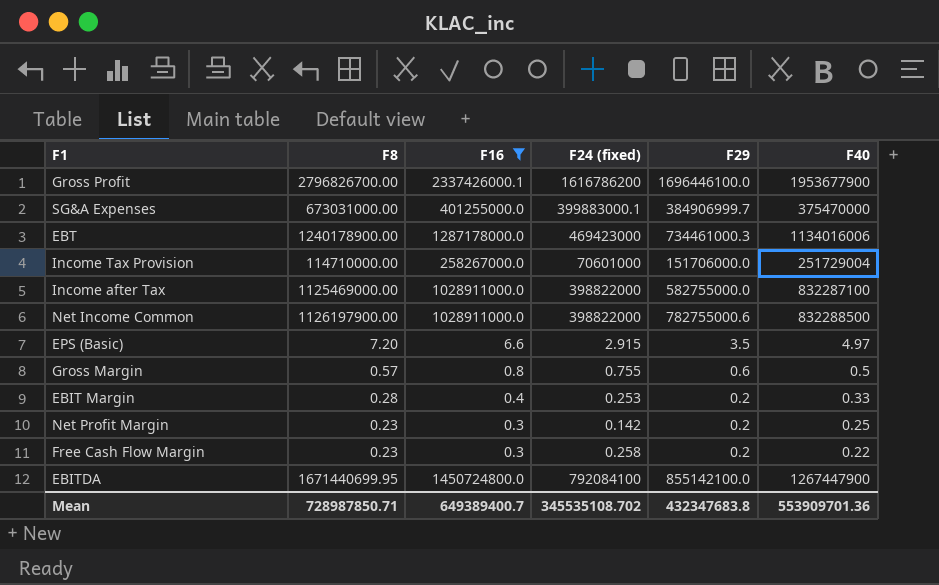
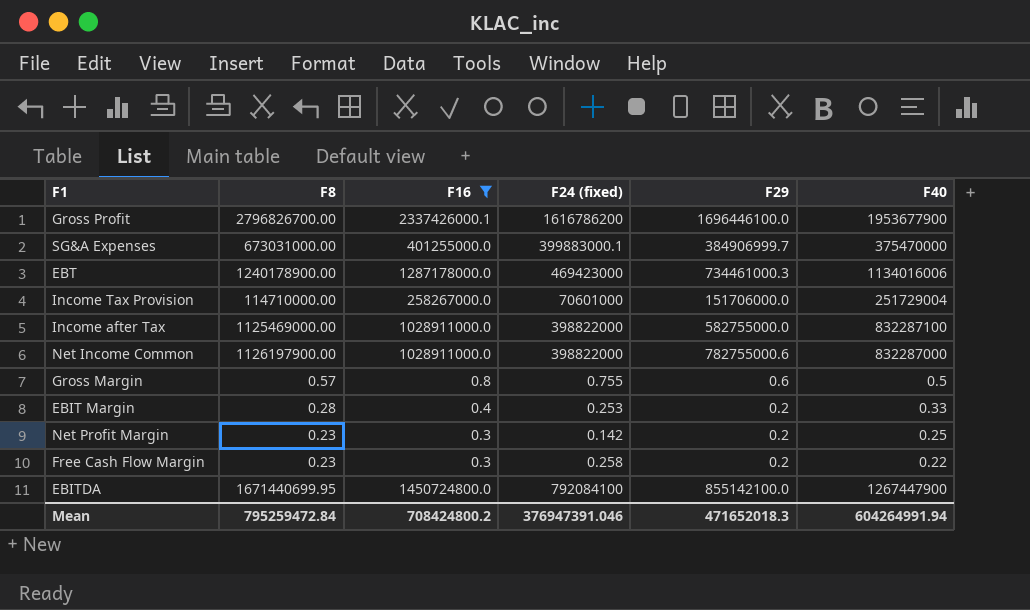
row EPS (Basic): 7.20 | 6.6 | 2.915 | 3.5 | 4.97 -> none
Net Income Common | F40: 832288500 -> 832287000
Mean | F8: 728987850.71 -> 795259472.84
Mean | F16: 649389400.7 -> 708424800.2
Mean | F24 (fixed): 345535108.702 -> 376947391.046
Mean | F29: 432347683.8 -> 471652018.3
Mean | F40: 553909701.36 -> 604264991.94

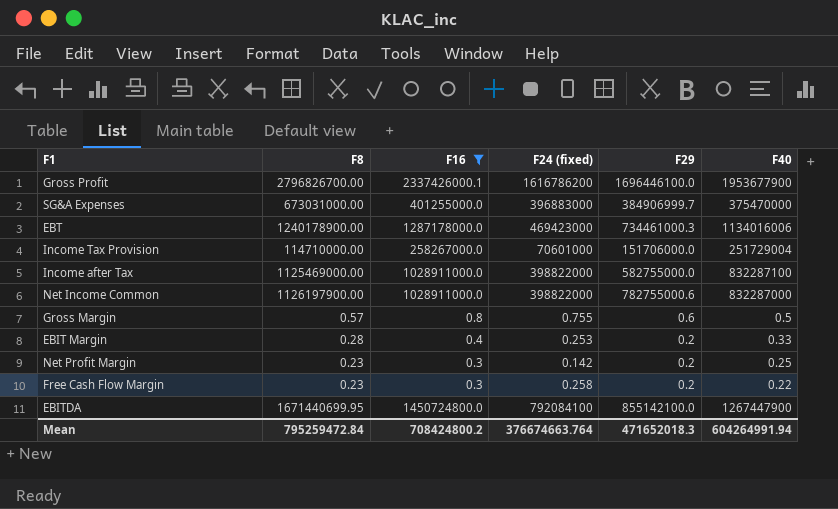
SG&A Expenses | F24 (fixed): 399883000.1 -> 396883000
Mean | F24 (fixed): 376947391.046 -> 376674663.764

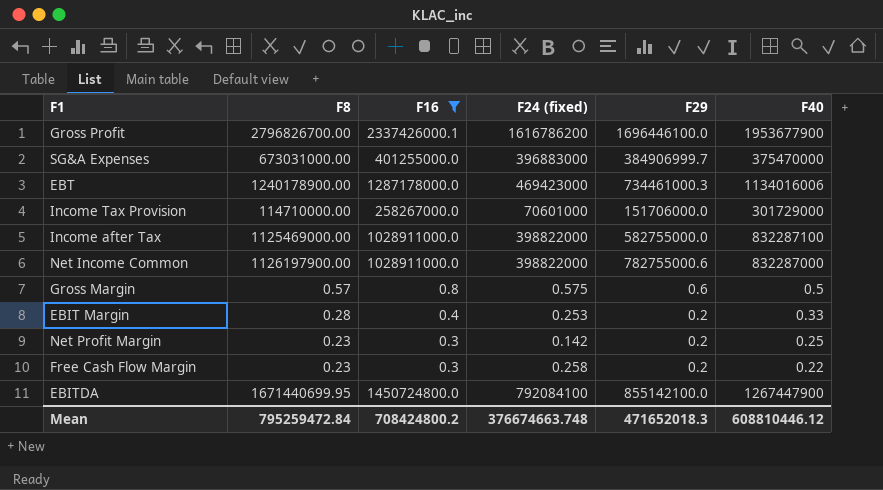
Income Tax Provision | F40: 251729004 -> 301729000
Gross Margin | F24 (fixed): 0.755 -> 0.575
Mean | F24 (fixed): 376674663.764 -> 376674663.748
Mean | F40: 604264991.94 -> 608810446.12

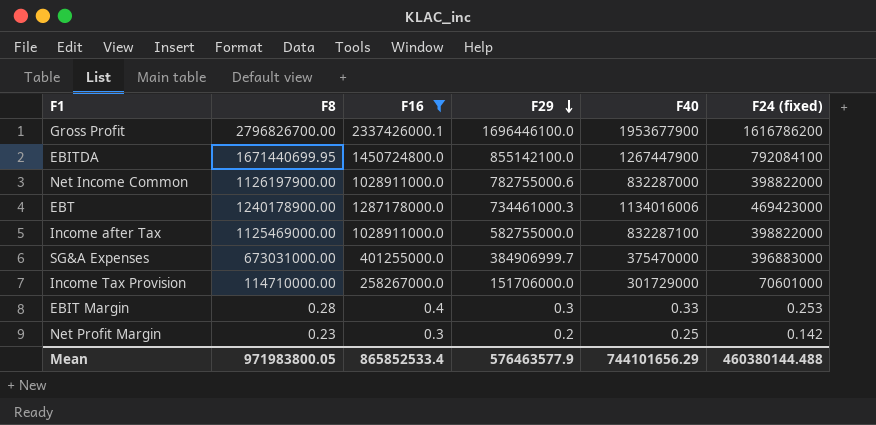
row order: none -> F29 descending
column F24 (fixed) | position: 4 -> 6
row Gross Margin: 0.57 | 0.8 | 0.575 | 0.6 | 0.5 -> none
row Free Cash Flow Margin: 0.23 | 0.3 | 0.258 | 0.2 | 0.22 -> none
EBIT Margin | F29: 0.2 -> 0.3
Mean | F8: 795259472.84 -> 971983800.05
Mean | F16: 708424800.2 -> 865852533.4
Mean | F29: 471652018.3 -> 576463577.9
Mean | F40: 608810446.12 -> 744101656.29
Mean | F24 (fixed): 376674663.748 -> 460380144.488

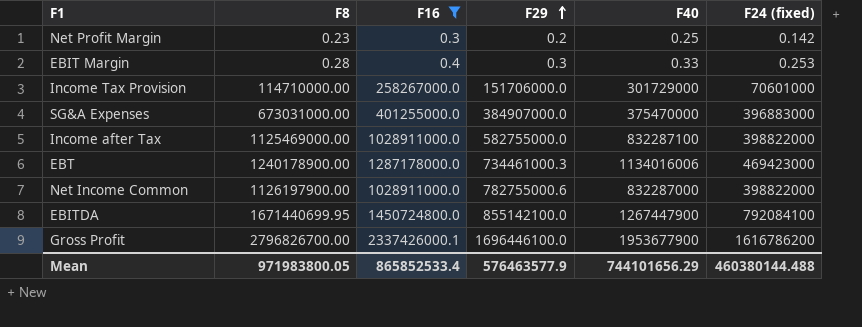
row order: F29 descending -> F29 ascending
SG&A Expenses | F29: 384906999.7 -> 384907000.0

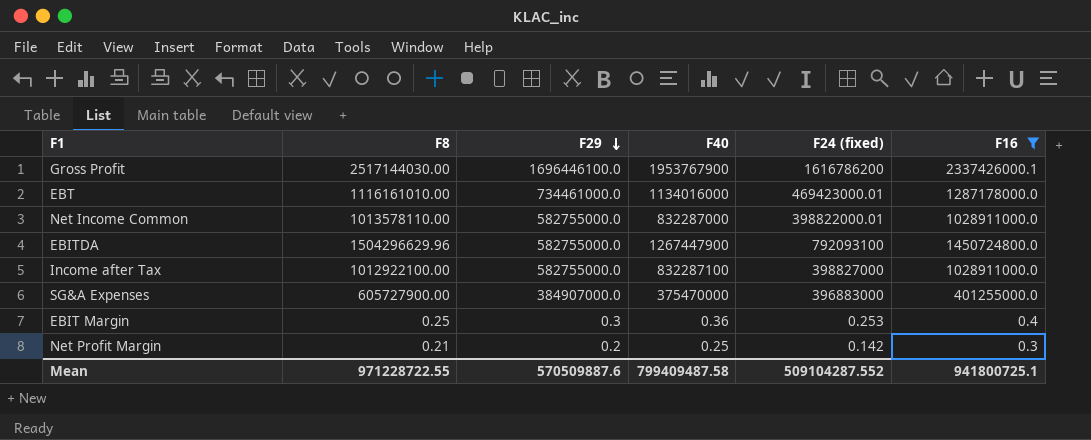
row order: F29 ascending -> F29 descending
column F16 | position: 3 -> 6
row Income Tax Provision: 114710000.00 | 258267000.0 | 151706000.0 | 301729000 | 70601000 -> none
Gross Profit | F8: 2796826700.00 -> 2517144030.00
Gross Profit | F40: 1953677900 -> 1953767900
EBT | F8: 1240178900.00 -> 1116161010.00
EBT | F29: 734461000.3 -> 734461000.0
EBT | F40: 1134016006 -> 1134016000
EBT | F24 (fixed): 469423000 -> 469423000.01
Net Income Common | F8: 1126197900.00 -> 1013578110.00
Net Income Common | F29: 782755000.6 -> 582755000.0
Net Income Common | F24 (fixed): 398822000 -> 398822000.01
EBITDA | F8: 1671440699.95 -> 1504296629.96
EBITDA | F29: 855142100.0 -> 582755000.0
EBITDA | F24 (fixed): 792084100 -> 792093100
Income after Tax | F8: 1125469000.00 -> 1012922100.00
Income after Tax | F24 (fixed): 398822000 -> 398827000
SG&A Expenses | F8: 673031000.00 -> 605727900.00
EBIT Margin | F8: 0.28 -> 0.25
EBIT Margin | F40: 0.33 -> 0.36
Net Profit Margin | F8: 0.23 -> 0.21
Mean | F8: 971983800.05 -> 971228722.55
Mean | F29: 576463577.9 -> 570509887.6
Mean | F40: 744101656.29 -> 799409487.58
Mean | F24 (fixed): 460380144.488 -> 509104287.552
Mean | F16: 865852533.4 -> 941800725.1

